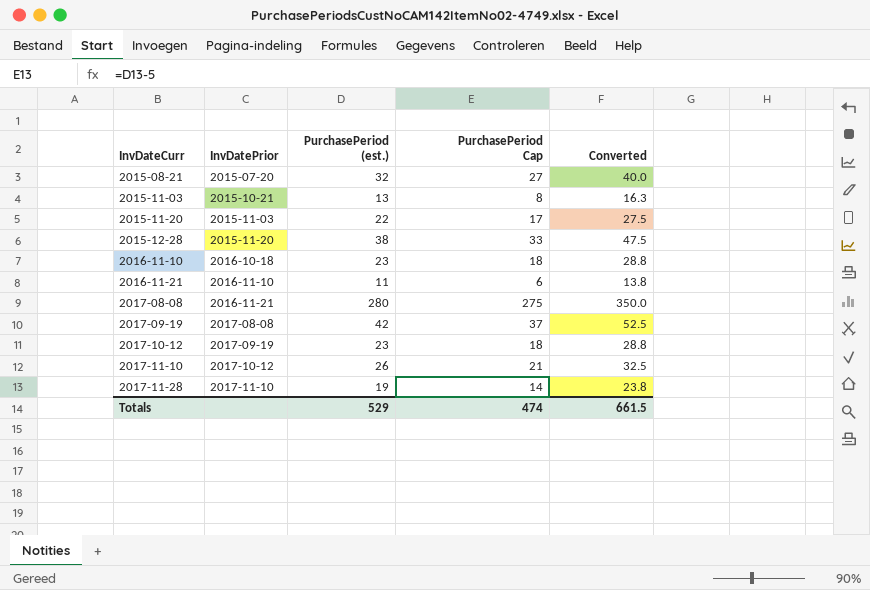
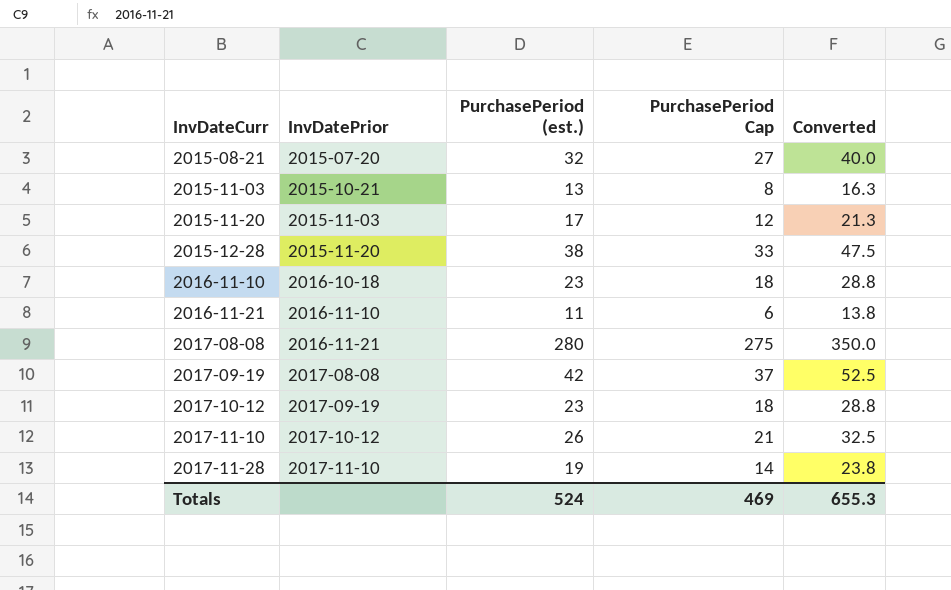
2015-11-20 | PurchasePeriod (est.): 22 -> 17
2015-11-20 | PurchasePeriod Cap: 17 -> 12
2015-11-20 | Converted: 27.5 -> 21.3
Totals | PurchasePeriod (est.): 529 -> 524
Totals | PurchasePeriod Cap: 474 -> 469
Totals | Converted: 661.5 -> 655.3

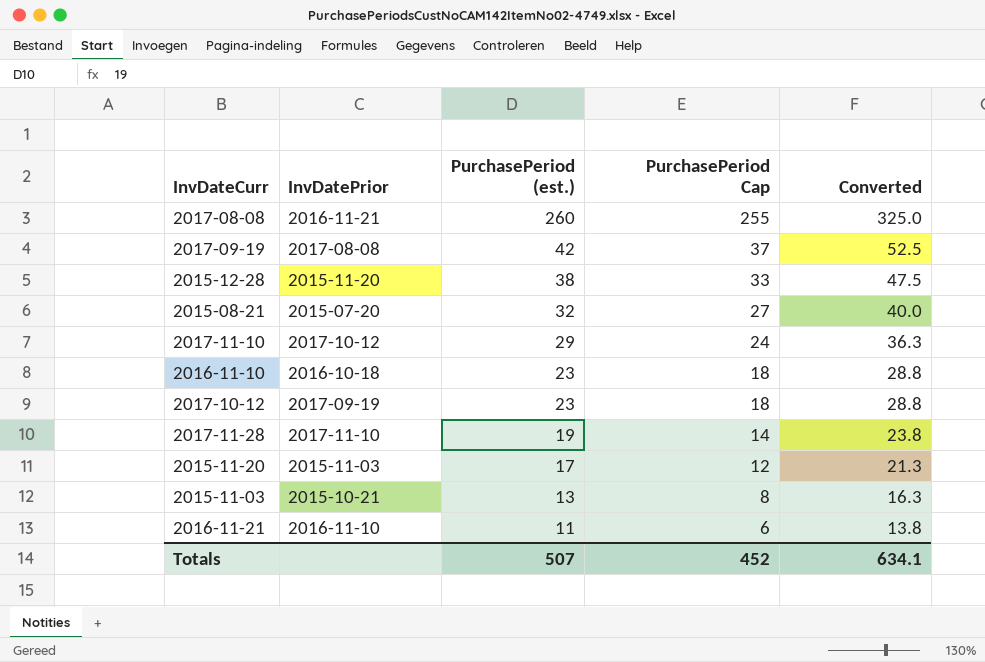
row order: InvDateCurr ascending -> PurchasePeriod (est.) descending
2017-08-08 | PurchasePeriod (est.): 280 -> 260
2017-08-08 | PurchasePeriod Cap: 275 -> 255
2017-08-08 | Converted: 350.0 -> 325.0
2017-11-10 | PurchasePeriod (est.): 26 -> 29
2017-11-10 | PurchasePeriod Cap: 21 -> 24
2017-11-10 | Converted: 32.5 -> 36.3
Totals | PurchasePeriod (est.): 524 -> 507
Totals | PurchasePeriod Cap: 469 -> 452
Totals | Converted: 655.3 -> 634.1

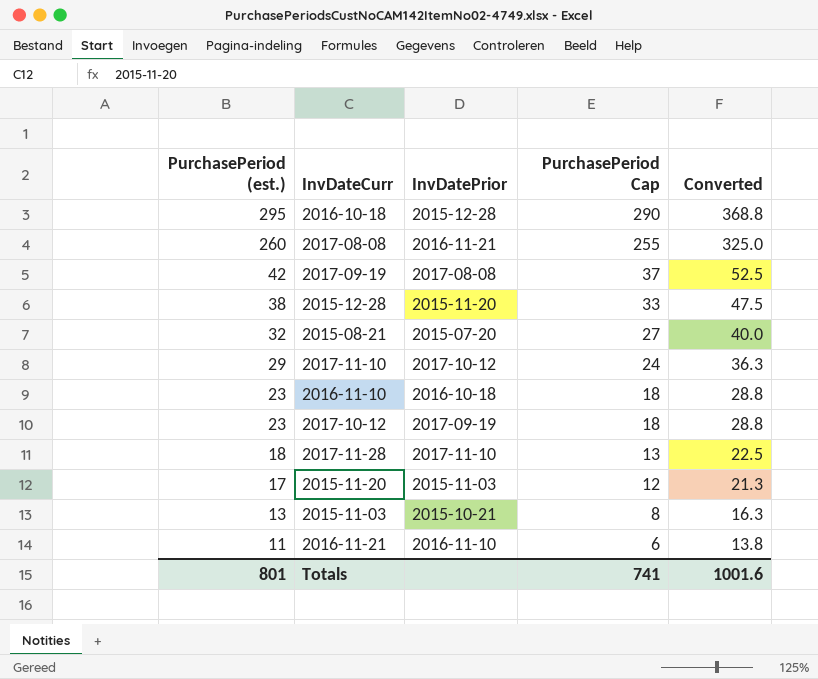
column PurchasePeriod (est.) | position: 3 -> 1
row 2016-10-18: none -> 295 | 2015-12-28 | 290 | 368.8
2017-11-28 | PurchasePeriod (est.): 19 -> 18
2017-11-28 | PurchasePeriod Cap: 14 -> 13
2017-11-28 | Converted: 23.8 -> 22.5
Totals | PurchasePeriod (est.): 507 -> 801
Totals | PurchasePeriod Cap: 452 -> 741
Totals | Converted: 634.1 -> 1001.6

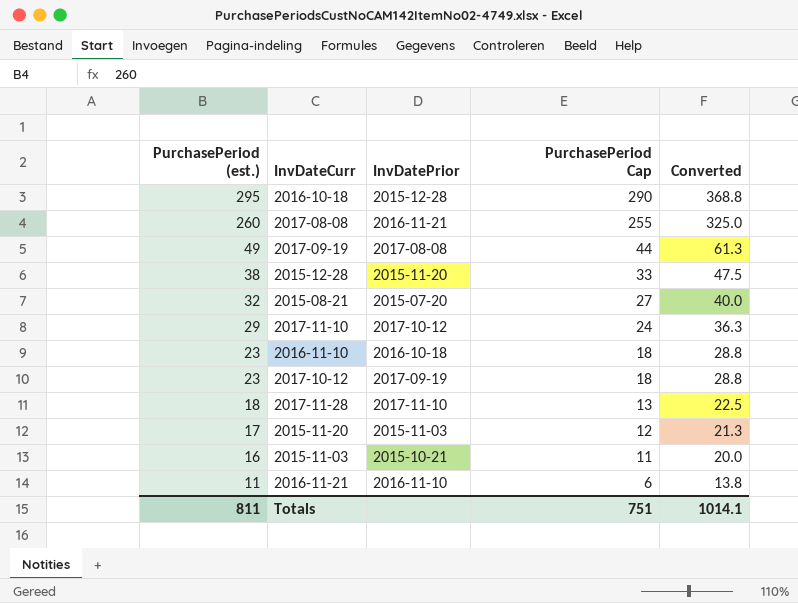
2017-09-19 | PurchasePeriod (est.): 42 -> 49
2017-09-19 | PurchasePeriod Cap: 37 -> 44
2017-09-19 | Converted: 52.5 -> 61.3
2015-11-03 | PurchasePeriod (est.): 13 -> 16
2015-11-03 | PurchasePeriod Cap: 8 -> 11
2015-11-03 | Converted: 16.3 -> 20.0
Totals | PurchasePeriod (est.): 801 -> 811
Totals | PurchasePeriod Cap: 741 -> 751
Totals | Converted: 1001.6 -> 1014.1

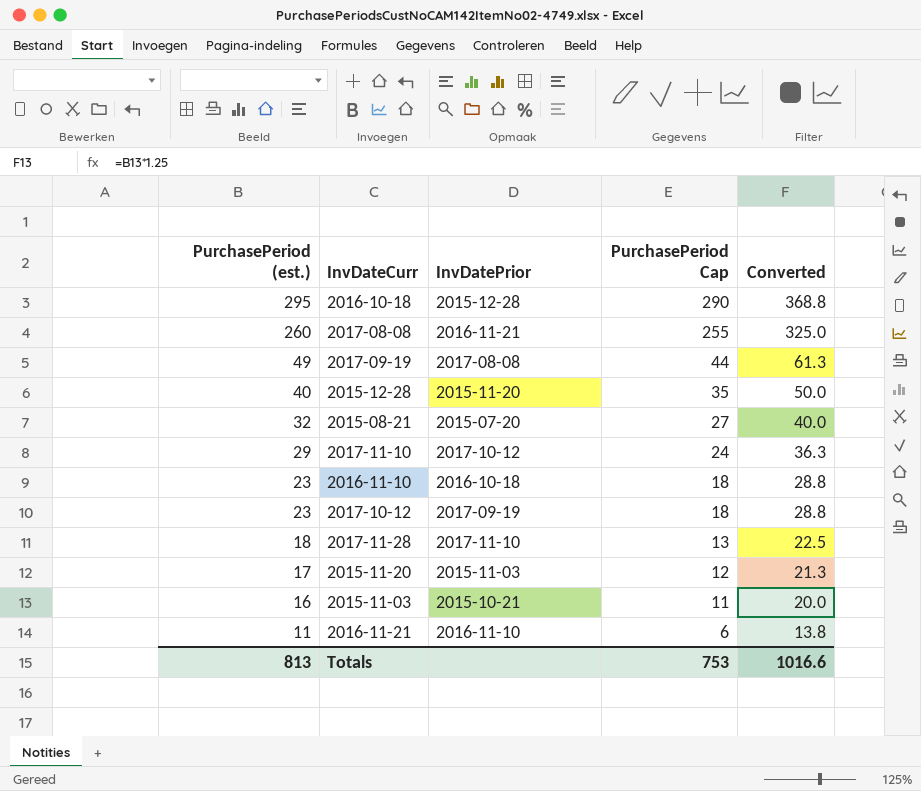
2015-12-28 | PurchasePeriod (est.): 38 -> 40
2015-12-28 | PurchasePeriod Cap: 33 -> 35
2015-12-28 | Converted: 47.5 -> 50.0
Totals | PurchasePeriod (est.): 811 -> 813
Totals | PurchasePeriod Cap: 751 -> 753
Totals | Converted: 1014.1 -> 1016.6

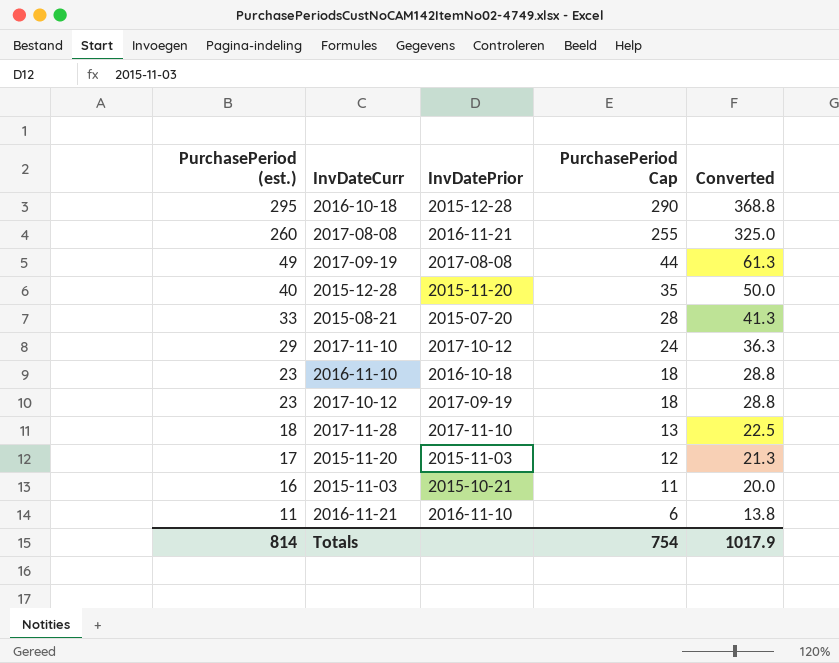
2015-08-21 | PurchasePeriod (est.): 32 -> 33
2015-08-21 | PurchasePeriod Cap: 27 -> 28
2015-08-21 | Converted: 40.0 -> 41.3
Totals | PurchasePeriod (est.): 813 -> 814
Totals | PurchasePeriod Cap: 753 -> 754
Totals | Converted: 1016.6 -> 1017.9

